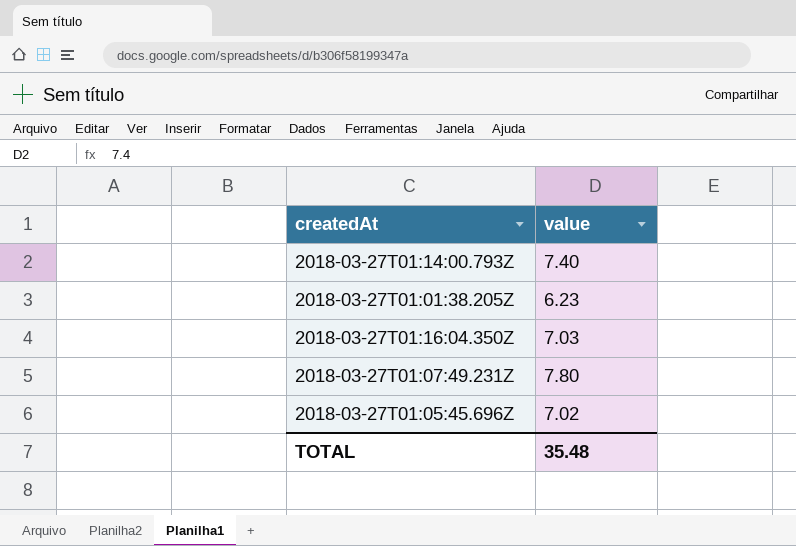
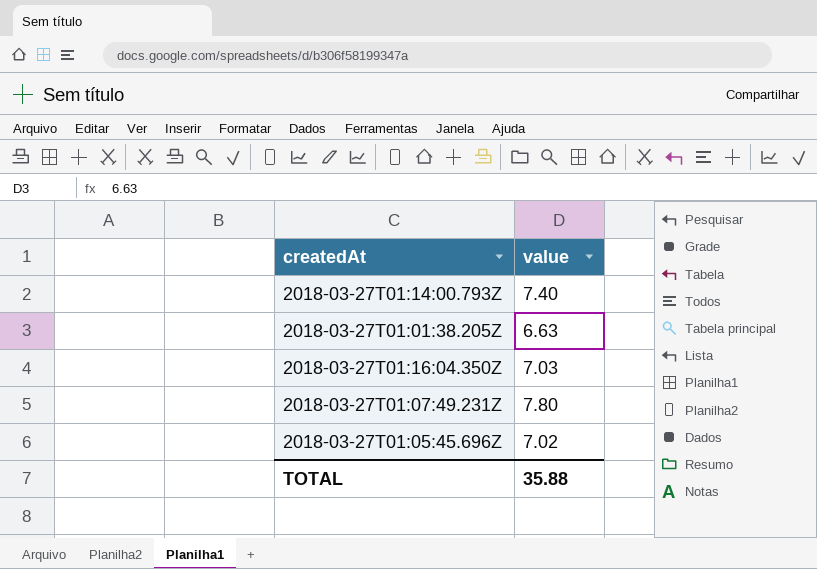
2018-03-27T01:01:38.205Z | value: 6.23 -> 6.63
TOTAL | value: 35.48 -> 35.88

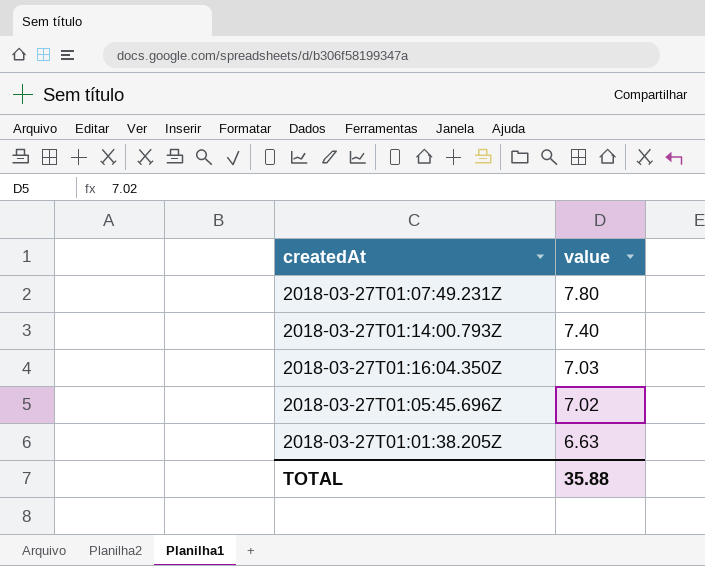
row order: none -> value descending

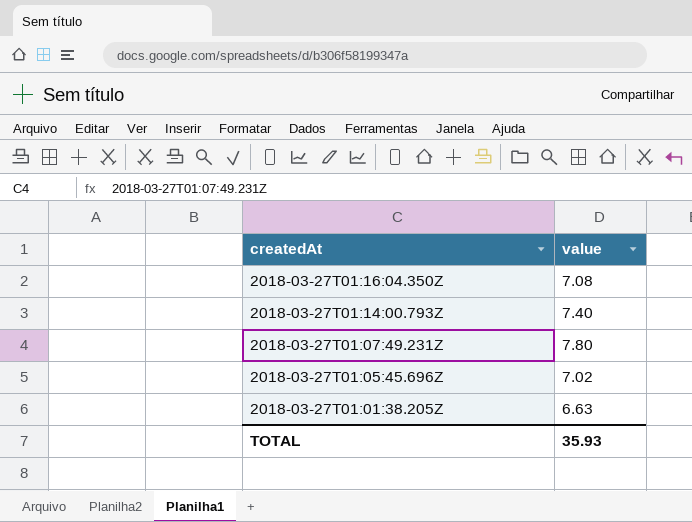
row order: value descending -> createdAt descending
2018-03-27T01:16:04.350Z | value: 7.03 -> 7.08
TOTAL | value: 35.88 -> 35.93

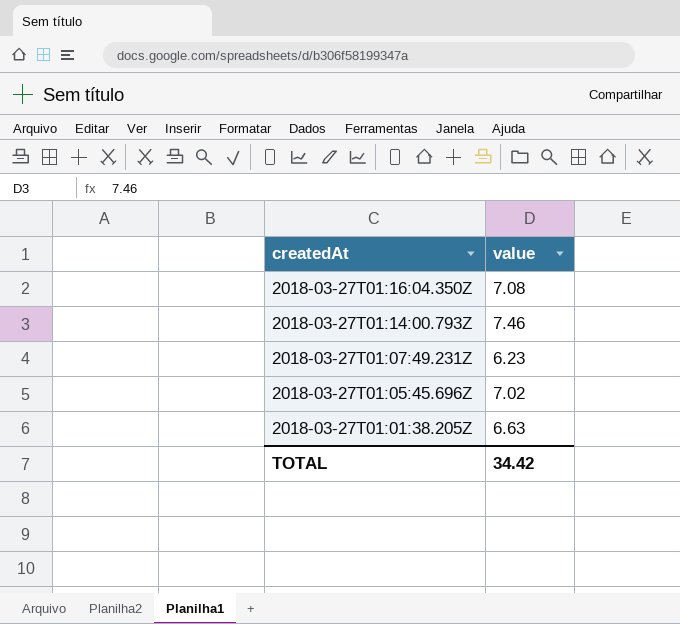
2018-03-27T01:14:00.793Z | value: 7.40 -> 7.46
2018-03-27T01:07:49.231Z | value: 7.80 -> 6.23
TOTAL | value: 35.93 -> 34.42

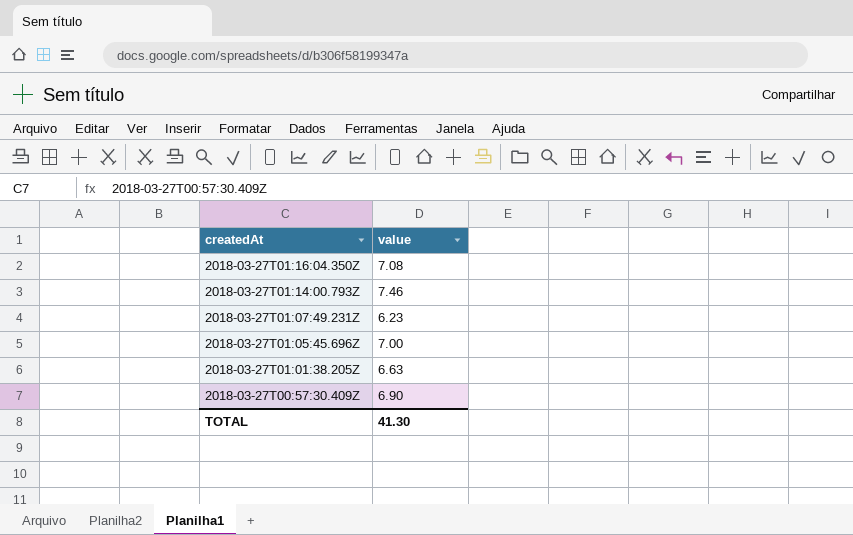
2018-03-27T01:05:45.696Z | value: 7.02 -> 7.00
row 2018-03-27T00:57:30.409Z: none -> 6.90
TOTAL | value: 34.42 -> 41.30

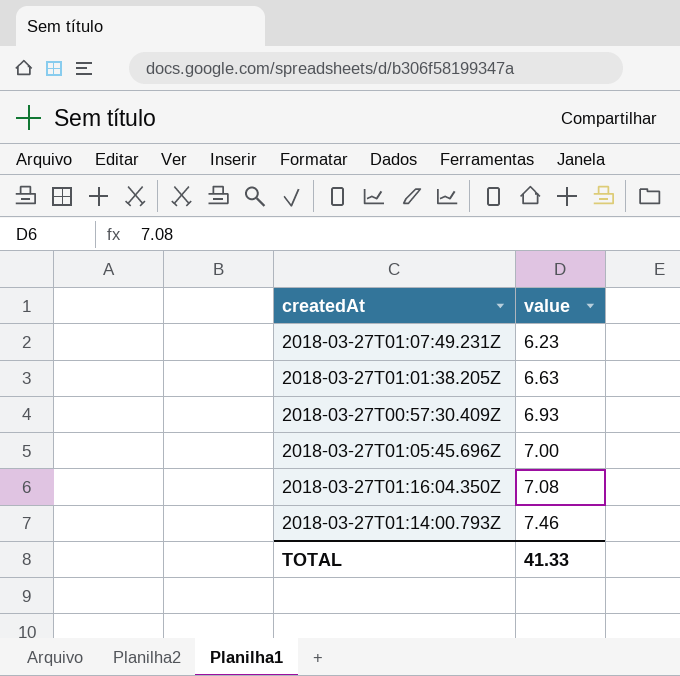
row order: createdAt descending -> value ascending
2018-03-27T00:57:30.409Z | value: 6.90 -> 6.93
TOTAL | value: 41.30 -> 41.33

